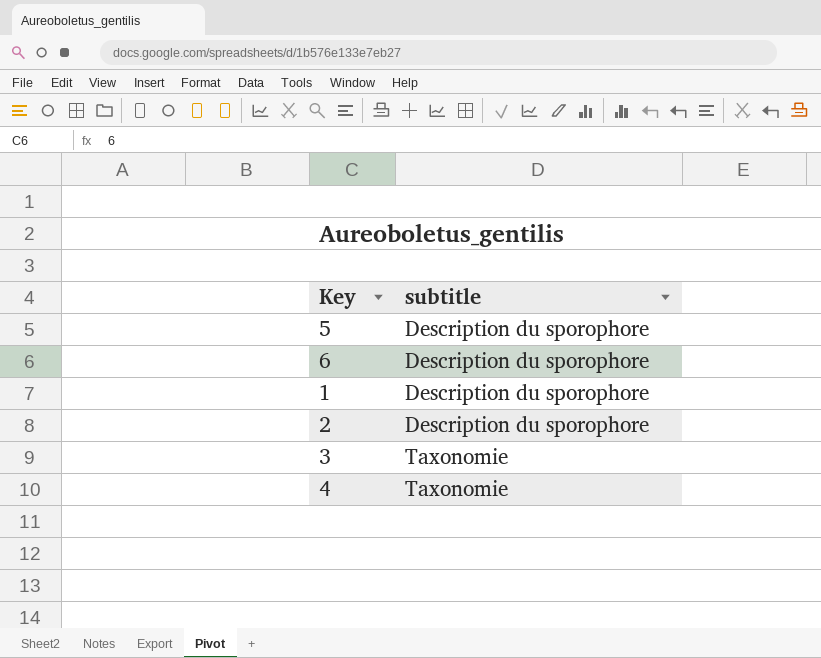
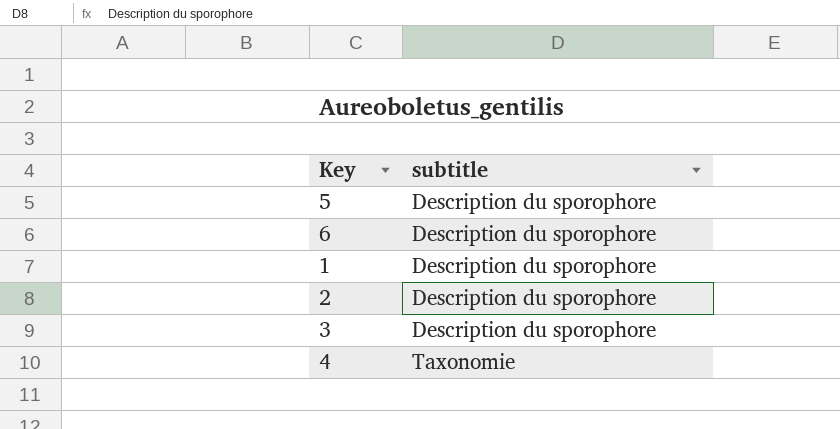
3 | subtitle: Taxonomie -> Description du sporophore

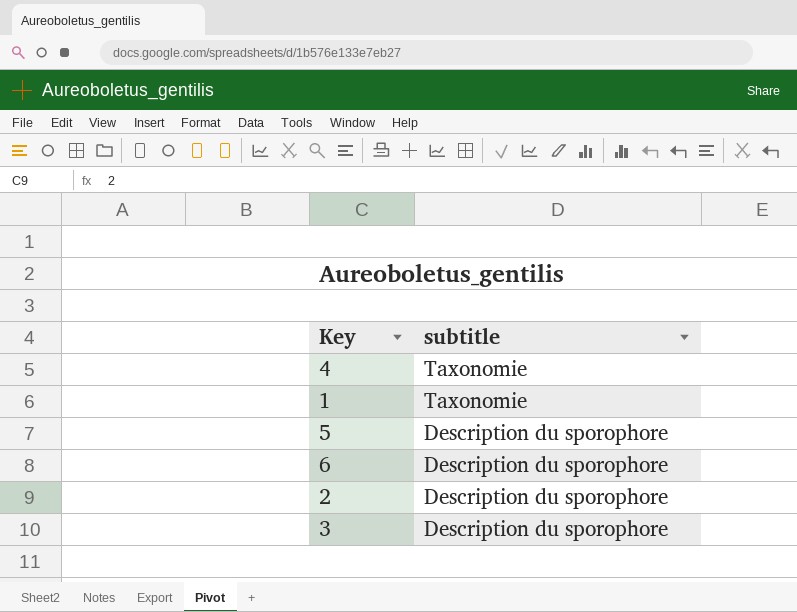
row order: subtitle ascending -> subtitle descending
1 | subtitle: Description du sporophore -> Taxonomie

